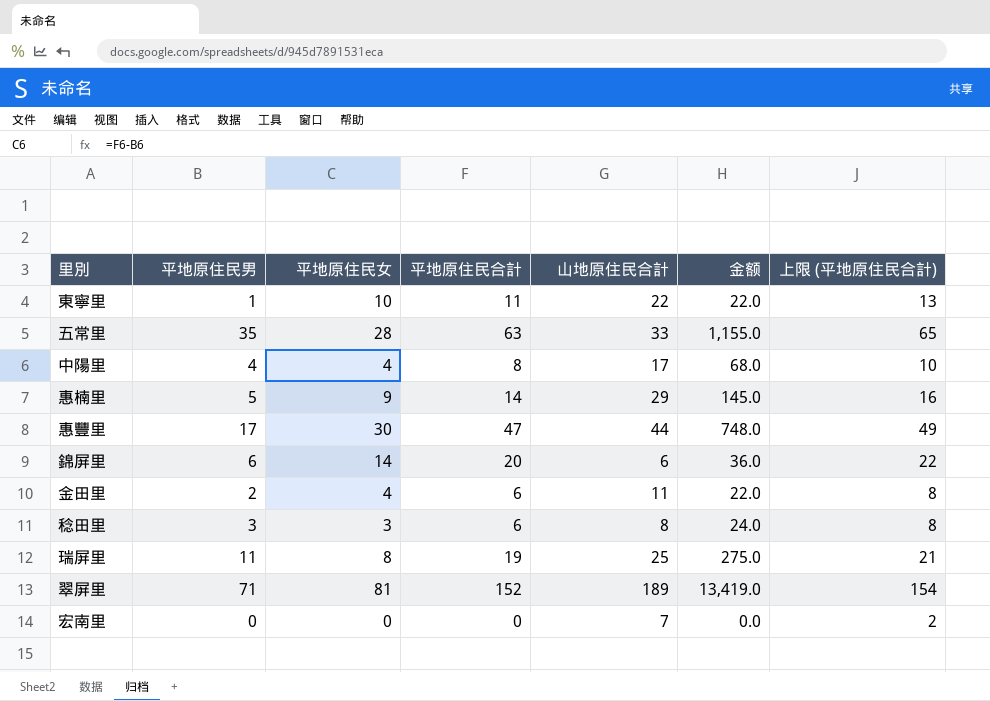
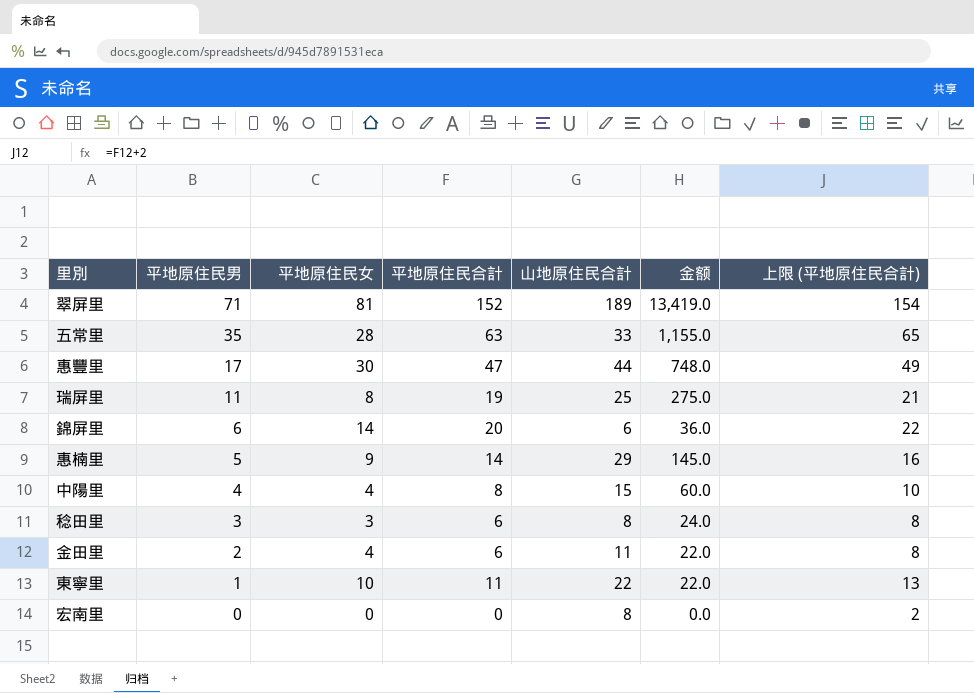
row order: none -> 平地原住民男 descending
中陽里 | 山地原住民合計: 17 -> 15
中陽里 | 金额: 68.0 -> 60.0
宏南里 | 山地原住民合計: 7 -> 8

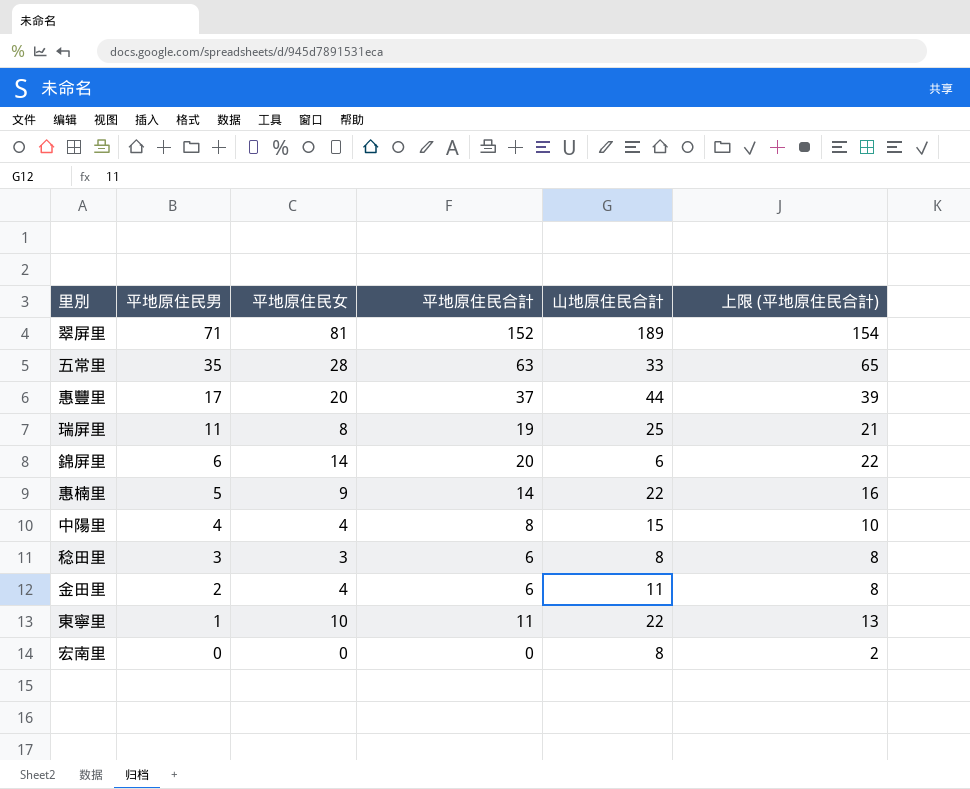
column 金额 | formula: [平地原住民男] * [山地原住民合計] -> none
惠豐里 | 平地原住民女: 30 -> 20
惠豐里 | 平地原住民合計: 47 -> 37
惠豐里 | 上限 (平地原住民合計): 49 -> 39
惠楠里 | 山地原住民合計: 29 -> 22

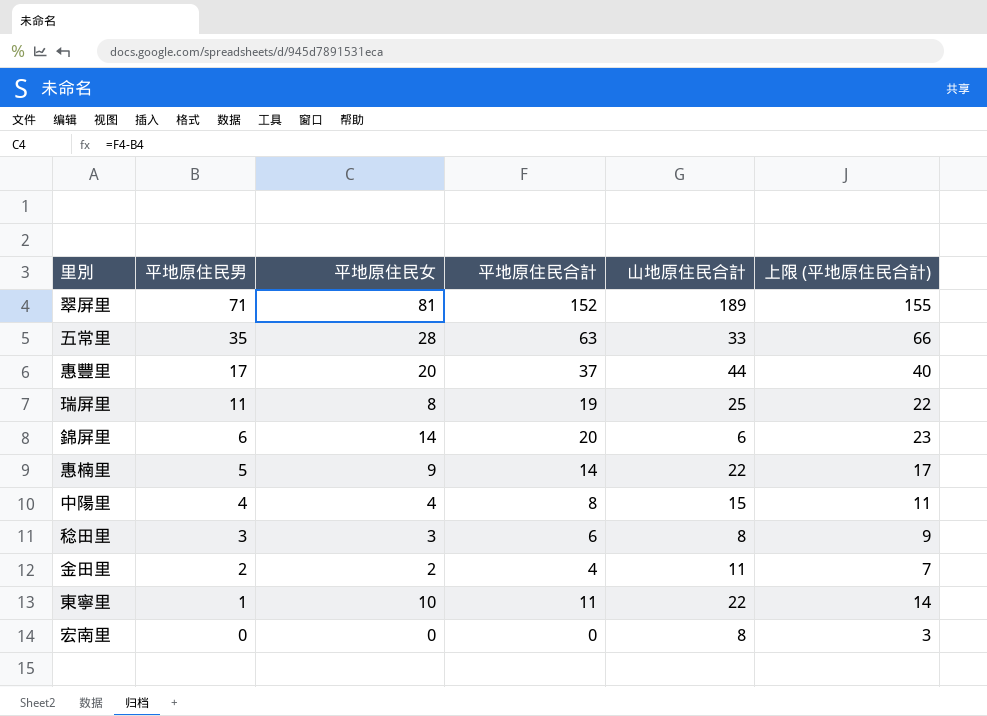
column 上限 (平地原住民合計) | formula: [平地原住民合計] + 2 -> [平地原住民合計] + 3
金田里 | 平地原住民女: 4 -> 2
金田里 | 平地原住民合計: 6 -> 4

